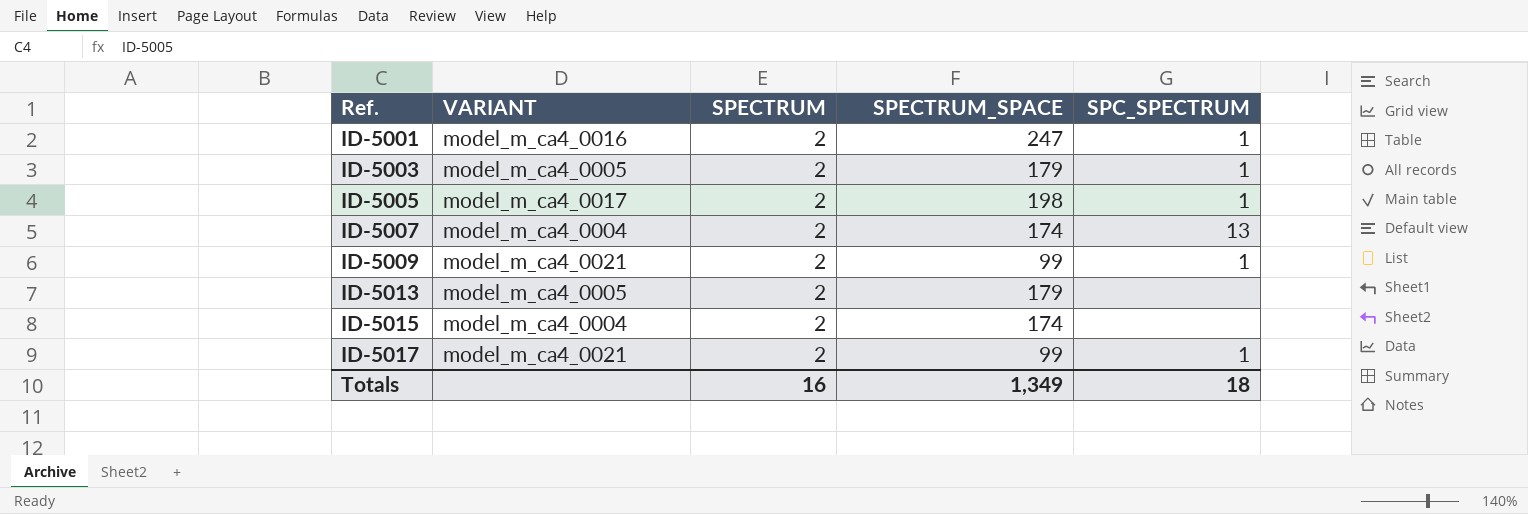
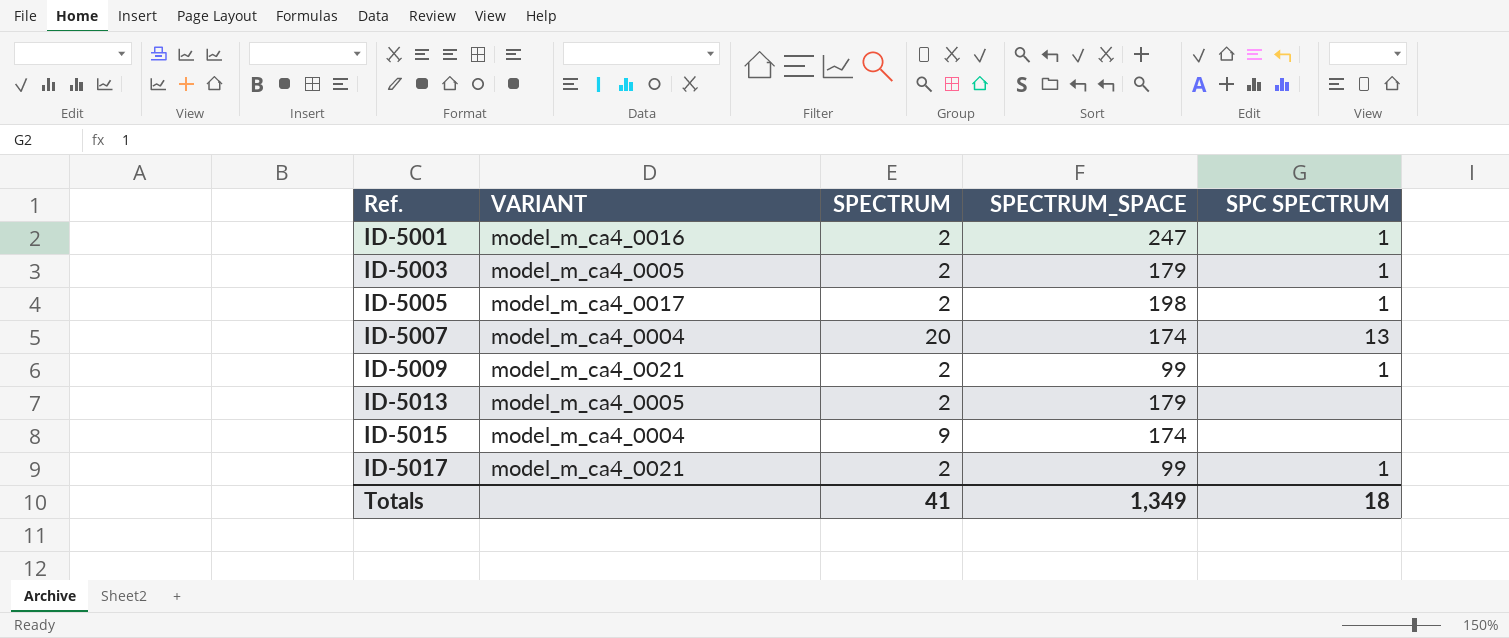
column name: SPC_SPECTRUM -> SPC SPECTRUM
ID-5007 | SPECTRUM: 2 -> 20
ID-5015 | SPECTRUM: 2 -> 9
Totals | SPECTRUM: 16 -> 41

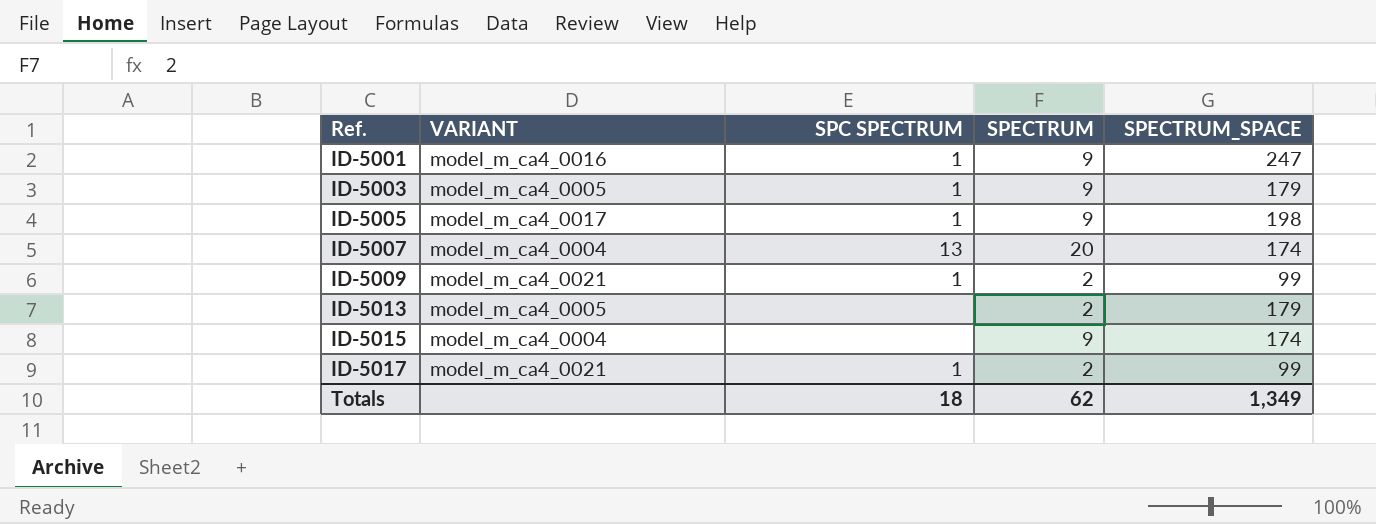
column SPC SPECTRUM | position: 5 -> 3
ID-5001 | SPECTRUM: 2 -> 9
ID-5003 | SPECTRUM: 2 -> 9
ID-5005 | SPECTRUM: 2 -> 9
Totals | SPECTRUM: 41 -> 62

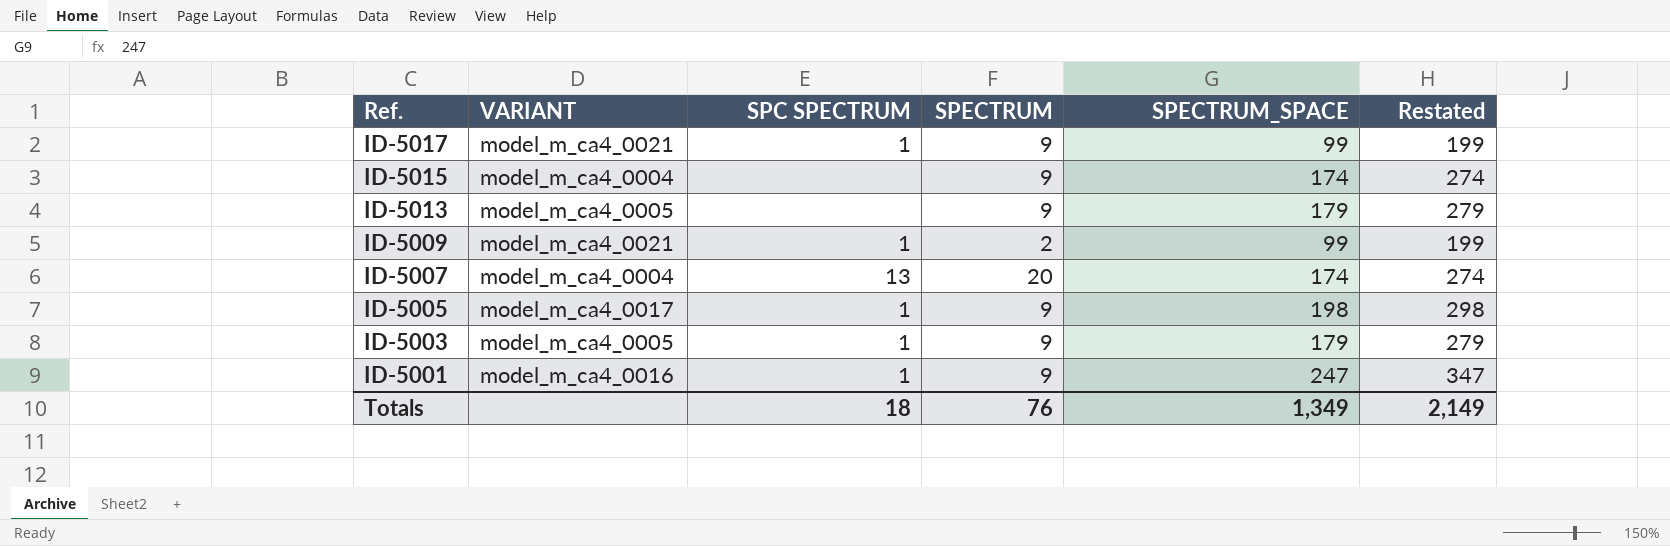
row order: Ref. ascending -> Ref. descending
column Restated | formula: none -> [SPECTRUM_SPACE] + 100
ID-5017 | SPECTRUM: 2 -> 9
ID-5013 | SPECTRUM: 2 -> 9
Totals | SPECTRUM: 62 -> 76

